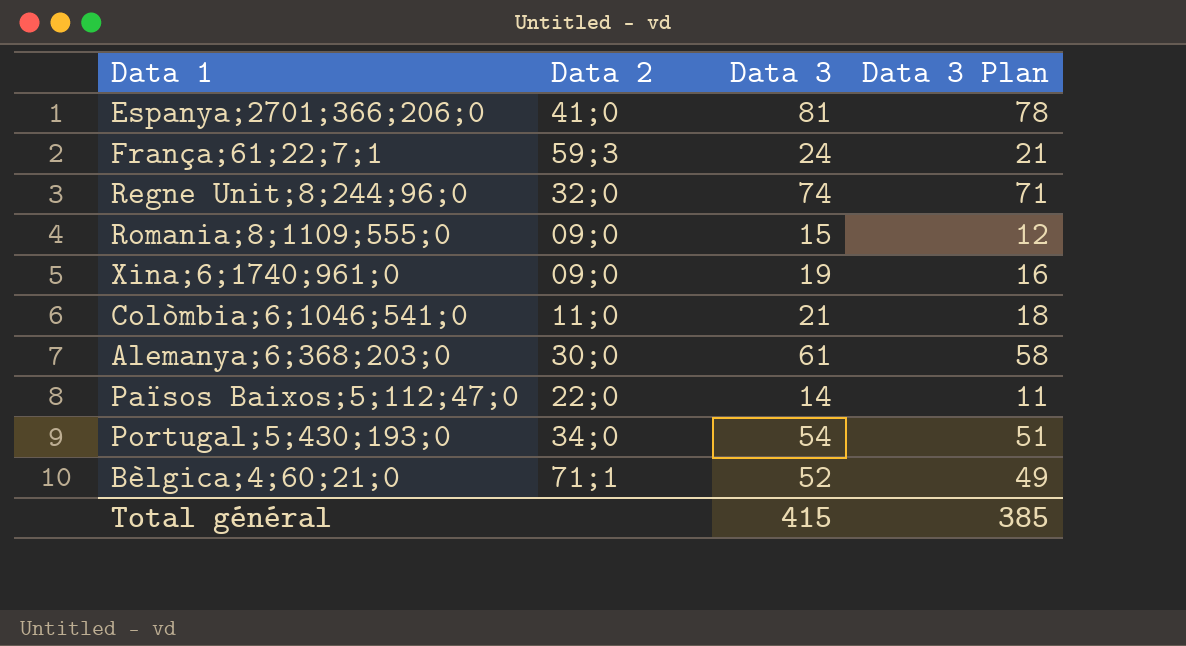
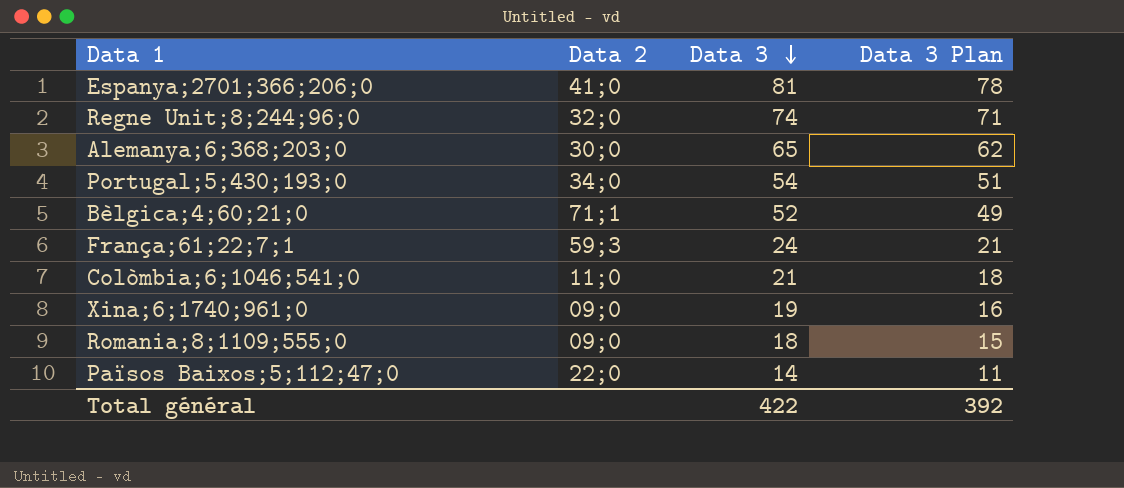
row order: none -> Data 3 descending
Alemanya;6;368;203;0 | Data 3: 61 -> 65
Alemanya;6;368;203;0 | Data 3 Plan: 58 -> 62
Romania;8;1109;555;0 | Data 3: 15 -> 18
Romania;8;1109;555;0 | Data 3 Plan: 12 -> 15
Total général | Data 3: 415 -> 422
Total général | Data 3 Plan: 385 -> 392

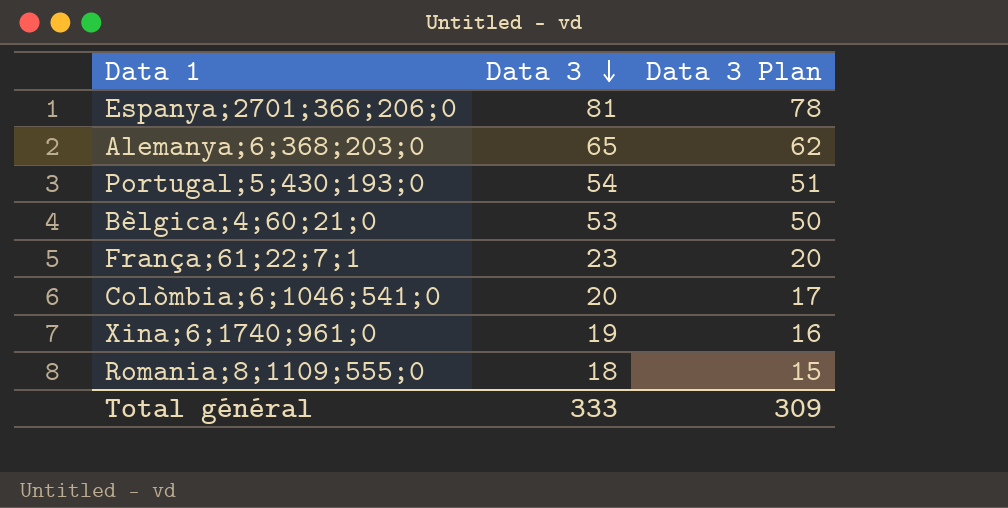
column Data 2 | position: 2 -> none
row Regne Unit;8;244;96;0: 32;0 | 74 | 71 -> none
row Països Baixos;5;112;47;0: 22;0 | 14 | 11 -> none
Bèlgica;4;60;21;0 | Data 3: 52 -> 53
Bèlgica;4;60;21;0 | Data 3 Plan: 49 -> 50
França;61;22;7;1 | Data 3: 24 -> 23
França;61;22;7;1 | Data 3 Plan: 21 -> 20
Colòmbia;6;1046;541;0 | Data 3: 21 -> 20
Colòmbia;6;1046;541;0 | Data 3 Plan: 18 -> 17
Total général | Data 3: 422 -> 333
Total général | Data 3 Plan: 392 -> 309

